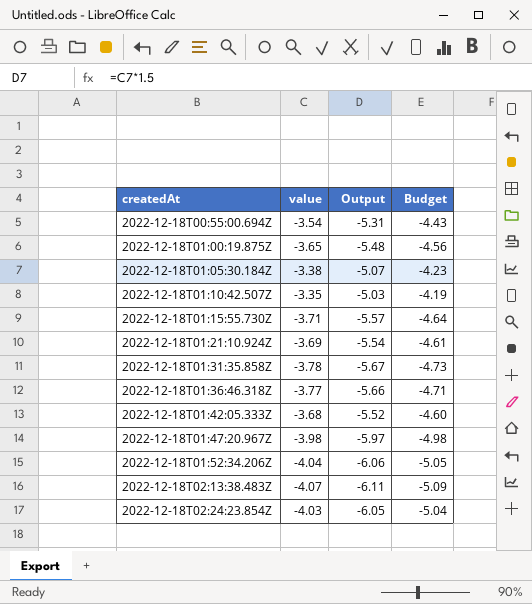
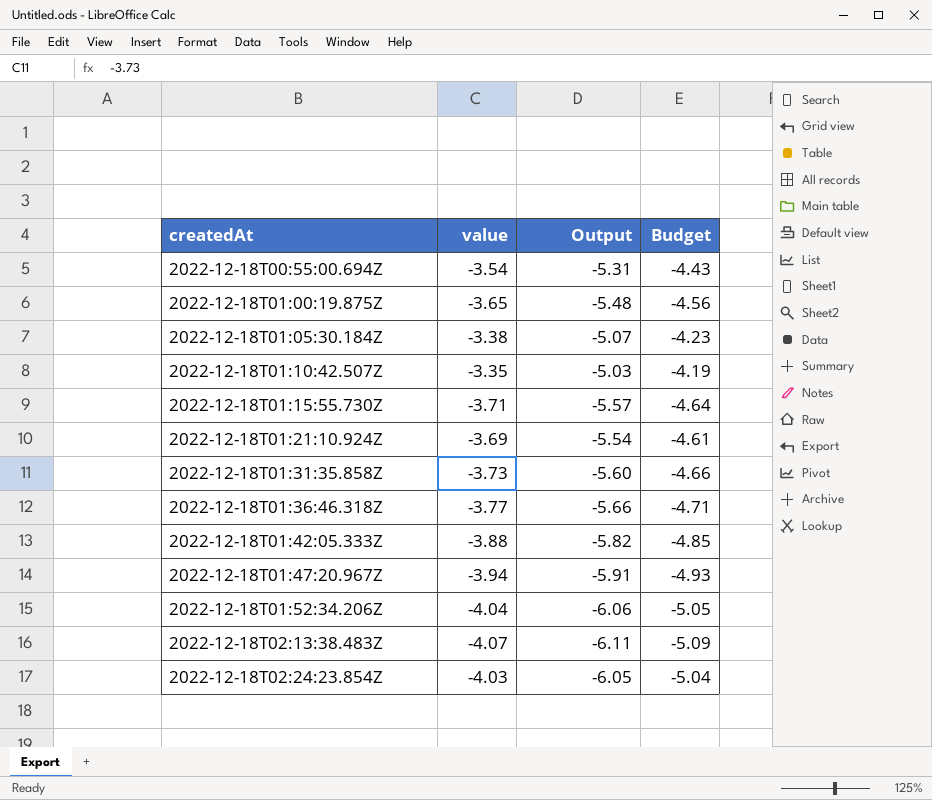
2022-12-18T01:31:35.858Z | value: -3.78 -> -3.73
2022-12-18T01:31:35.858Z | Output: -5.67 -> -5.60
2022-12-18T01:31:35.858Z | Budget: -4.73 -> -4.66
2022-12-18T01:42:05.333Z | value: -3.68 -> -3.88
2022-12-18T01:42:05.333Z | Output: -5.52 -> -5.82
2022-12-18T01:42:05.333Z | Budget: -4.60 -> -4.85
2022-12-18T01:47:20.967Z | value: -3.98 -> -3.94
2022-12-18T01:47:20.967Z | Output: -5.97 -> -5.91
2022-12-18T01:47:20.967Z | Budget: -4.98 -> -4.93

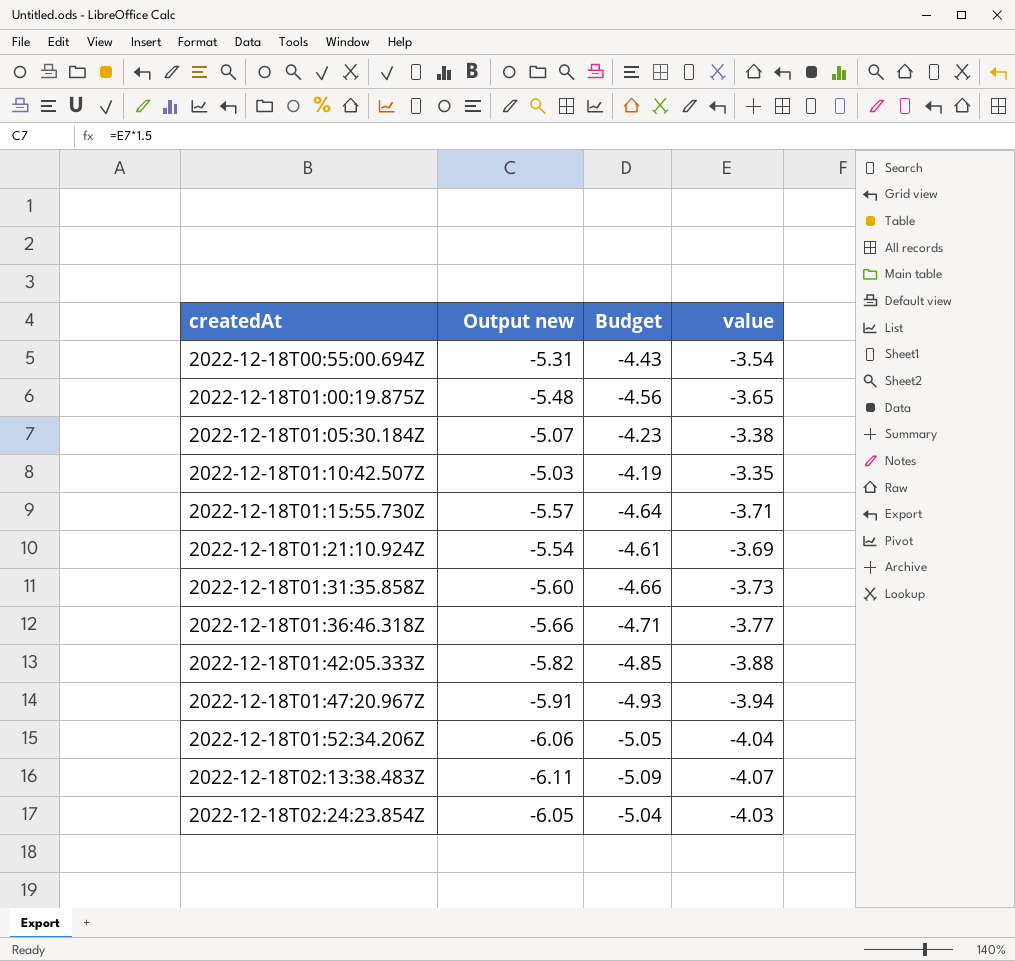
column name: Output -> Output new
column value | position: 2 -> 4

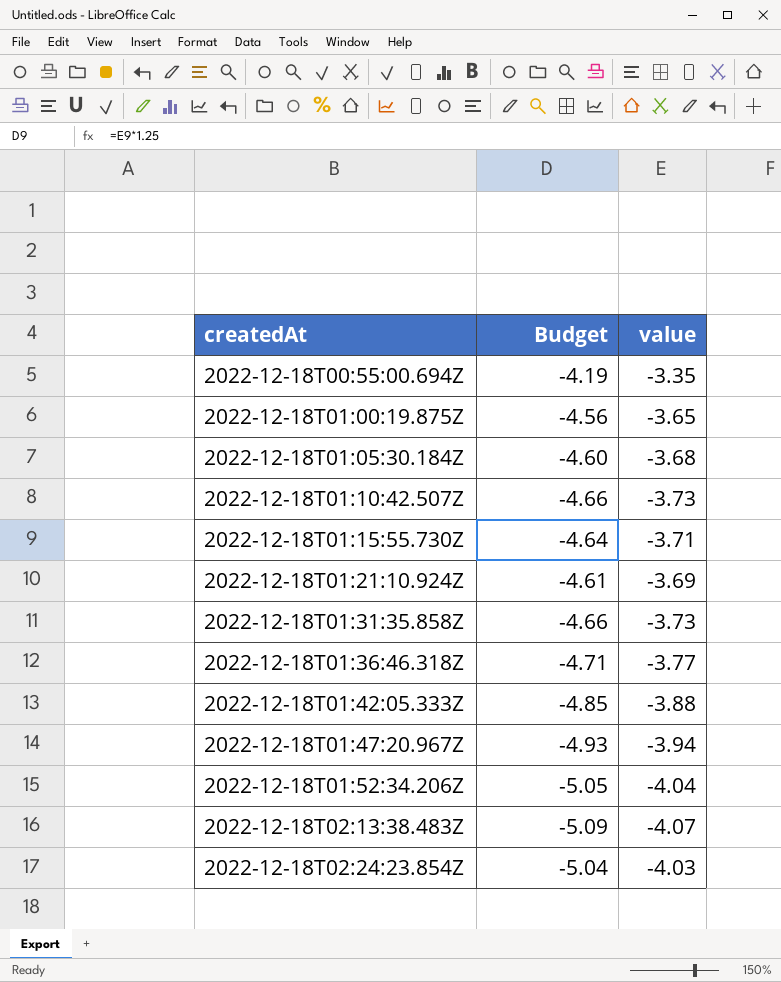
column Output new | formula: [value] * 1.5 -> none
2022-12-18T00:55:00.694Z | Budget: -4.43 -> -4.19
2022-12-18T00:55:00.694Z | value: -3.54 -> -3.35
2022-12-18T01:05:30.184Z | Budget: -4.23 -> -4.60
2022-12-18T01:05:30.184Z | value: -3.38 -> -3.68
2022-12-18T01:10:42.507Z | Budget: -4.19 -> -4.66
2022-12-18T01:10:42.507Z | value: -3.35 -> -3.73

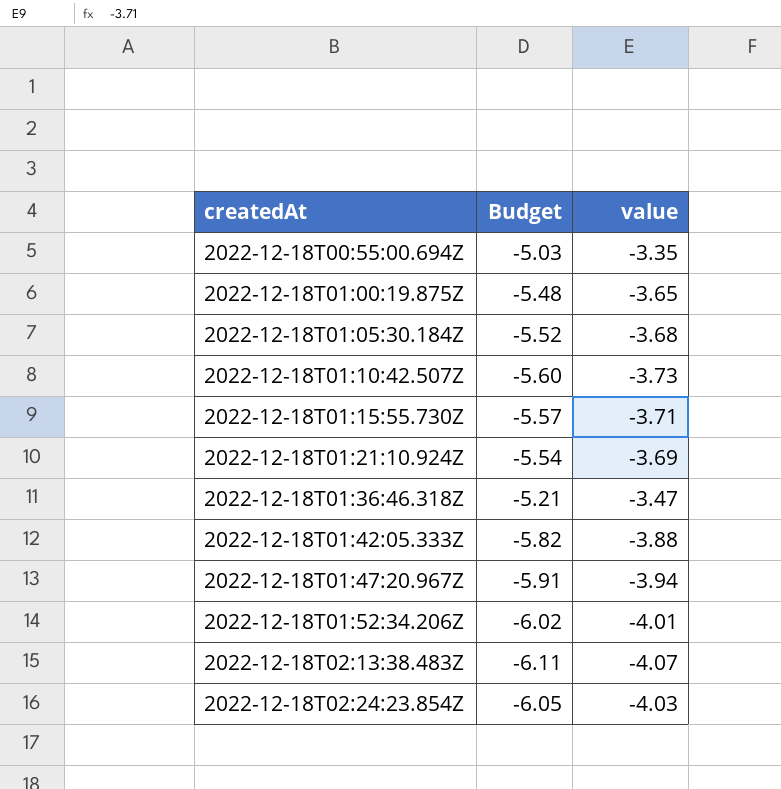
column Budget | formula: [value] * 1.25 -> [value] * 1.5
row 2022-12-18T01:31:35.858Z: -4.66 | -3.73 -> none
2022-12-18T01:36:46.318Z | value: -3.77 -> -3.47
2022-12-18T01:52:34.206Z | value: -4.04 -> -4.01

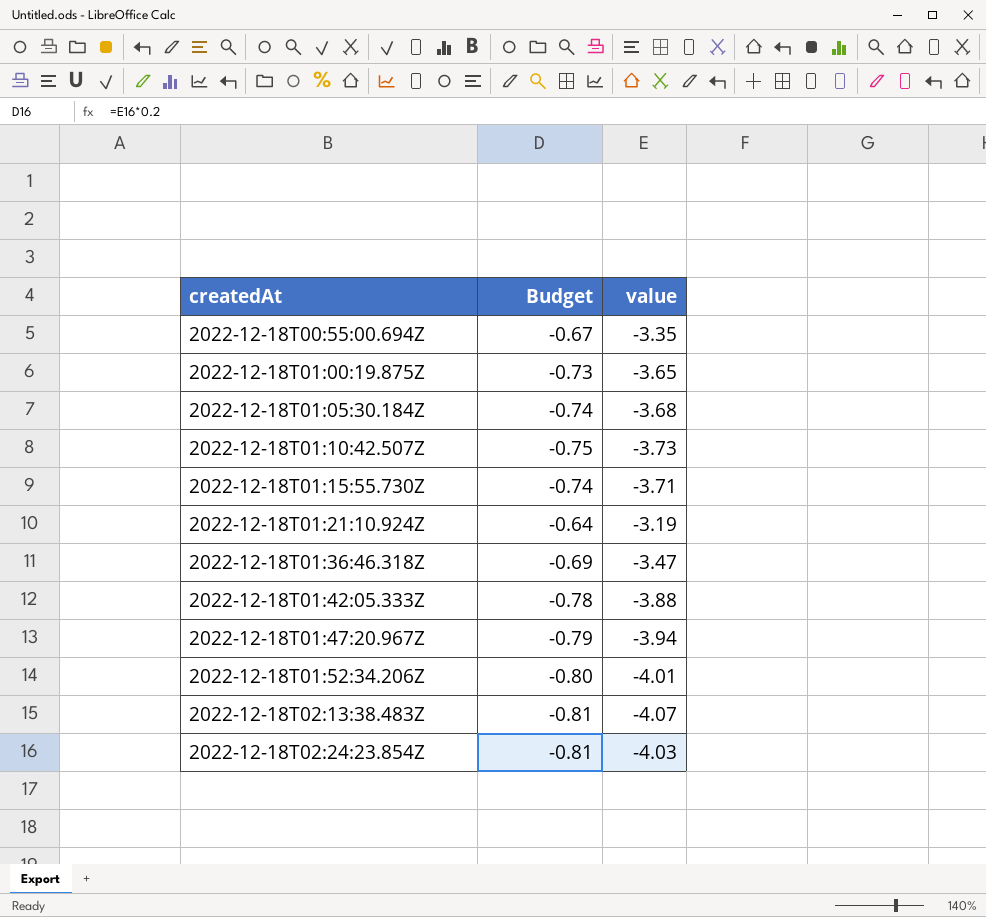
column Budget | formula: [value] * 1.5 -> [value] * 0.2
2022-12-18T01:21:10.924Z | value: -3.69 -> -3.19

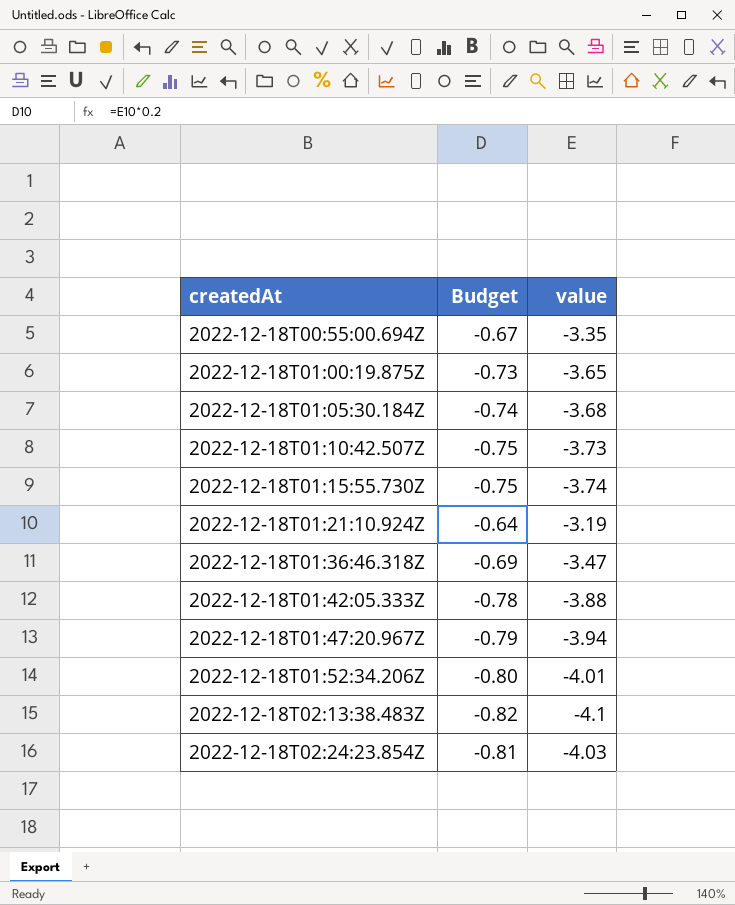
2022-12-18T01:15:55.730Z | Budget: -0.74 -> -0.75
2022-12-18T01:15:55.730Z | value: -3.71 -> -3.74
2022-12-18T02:13:38.483Z | Budget: -0.81 -> -0.82
2022-12-18T02:13:38.483Z | value: -4.07 -> -4.1

